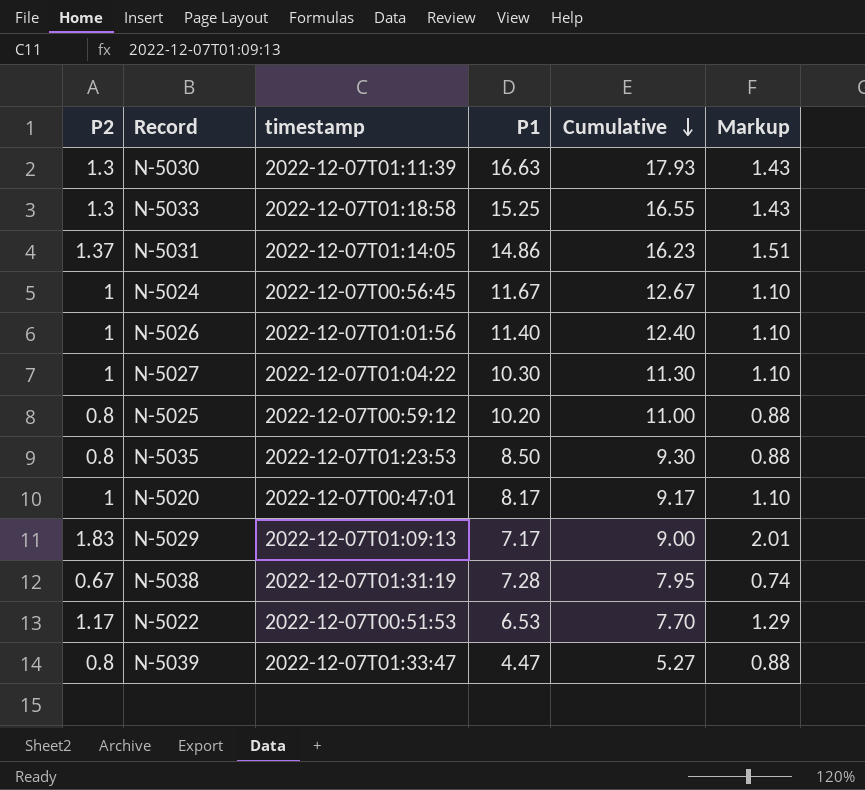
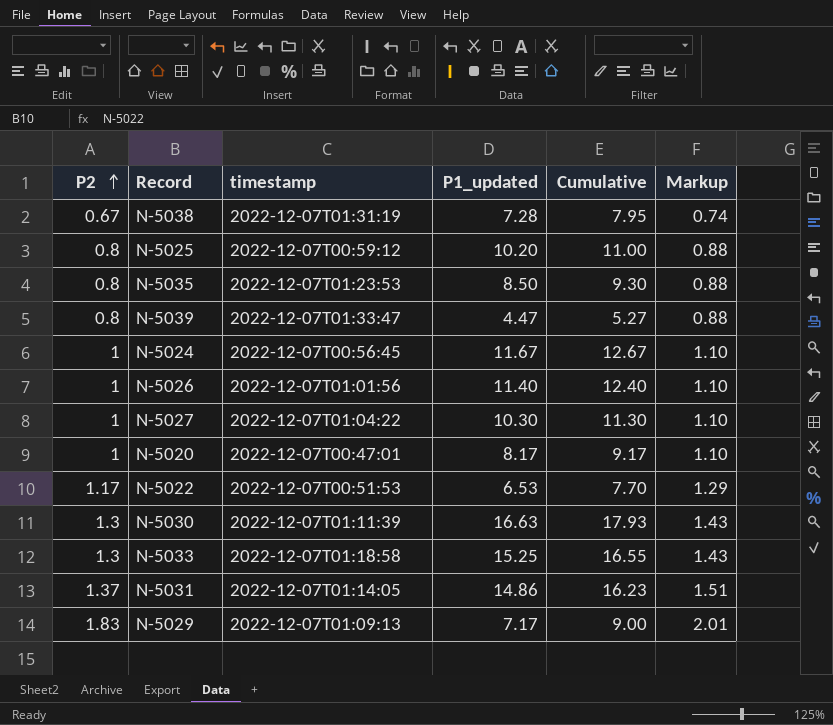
row order: Cumulative descending -> P2 ascending
column name: P1 -> P1_updated

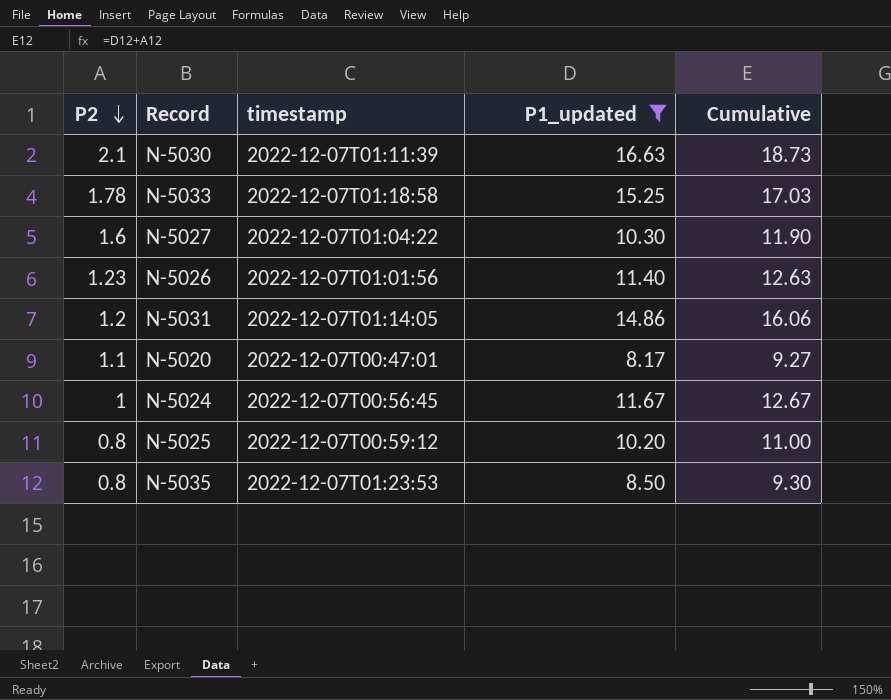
filter: none -> P1_updated >= 8.17
row order: P2 ascending -> P2 descending
column Markup | formula: [P2] * 1.1 -> none
N-5030 | P2: 1.3 -> 2.1
N-5030 | Cumulative: 17.93 -> 18.73
N-5033 | P2: 1.3 -> 1.78
N-5033 | Cumulative: 16.55 -> 17.03
N-5027 | P2: 1 -> 1.6
N-5027 | Cumulative: 11.30 -> 11.90
N-5026 | P2: 1 -> 1.23
N-5026 | Cumulative: 12.40 -> 12.63
N-5031 | P2: 1.37 -> 1.2
N-5031 | Cumulative: 16.23 -> 16.06
N-5020 | P2: 1 -> 1.1
N-5020 | Cumulative: 9.17 -> 9.27

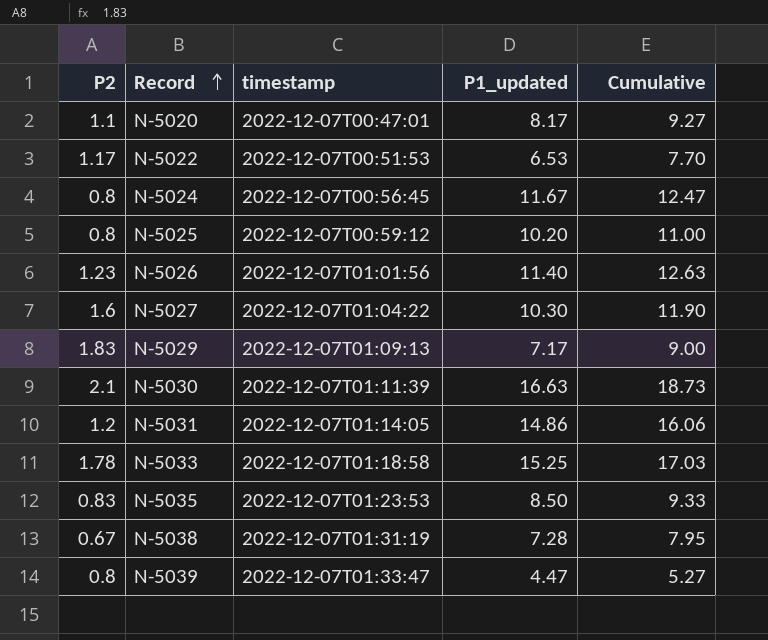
filter: P1_updated >= 8.17 -> none
row order: P2 descending -> Record ascending
N-5024 | P2: 1 -> 0.8
N-5024 | Cumulative: 12.67 -> 12.47
N-5035 | P2: 0.8 -> 0.83
N-5035 | Cumulative: 9.30 -> 9.33

